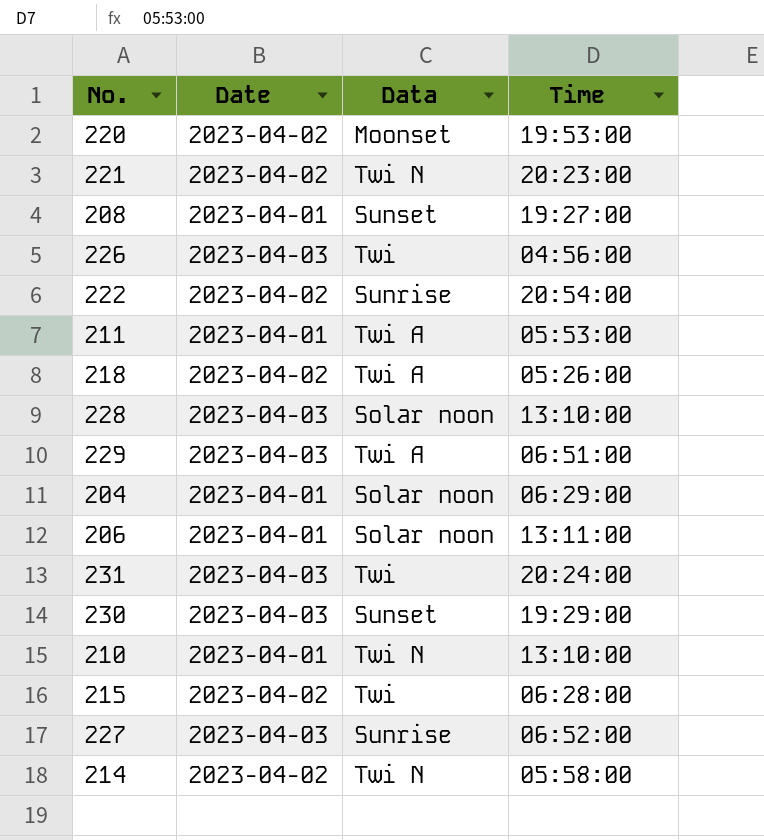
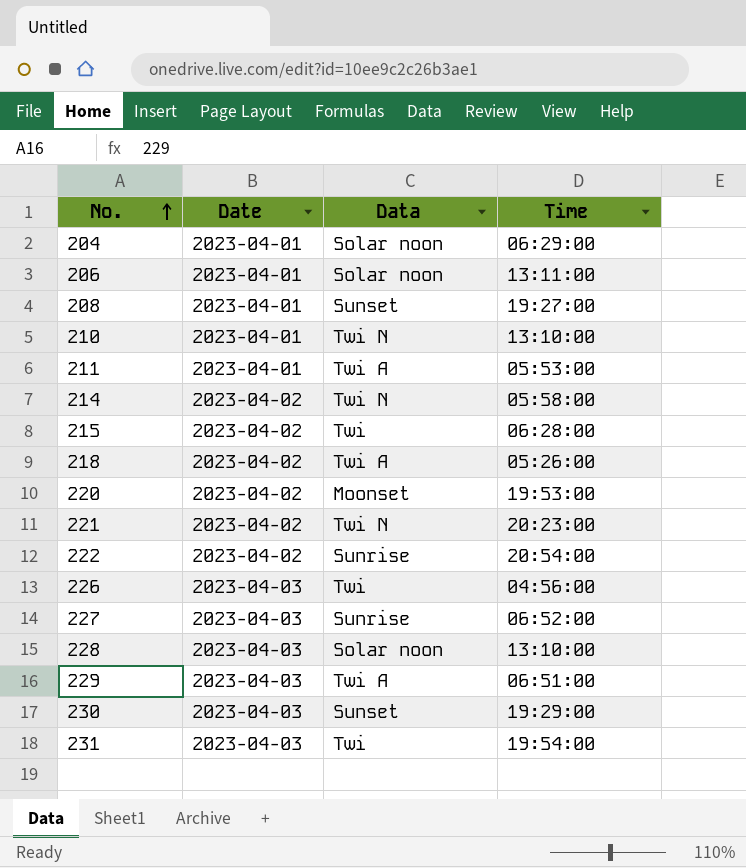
row order: none -> No. ascending
231 | Time: 20:24:00 -> 19:54:00

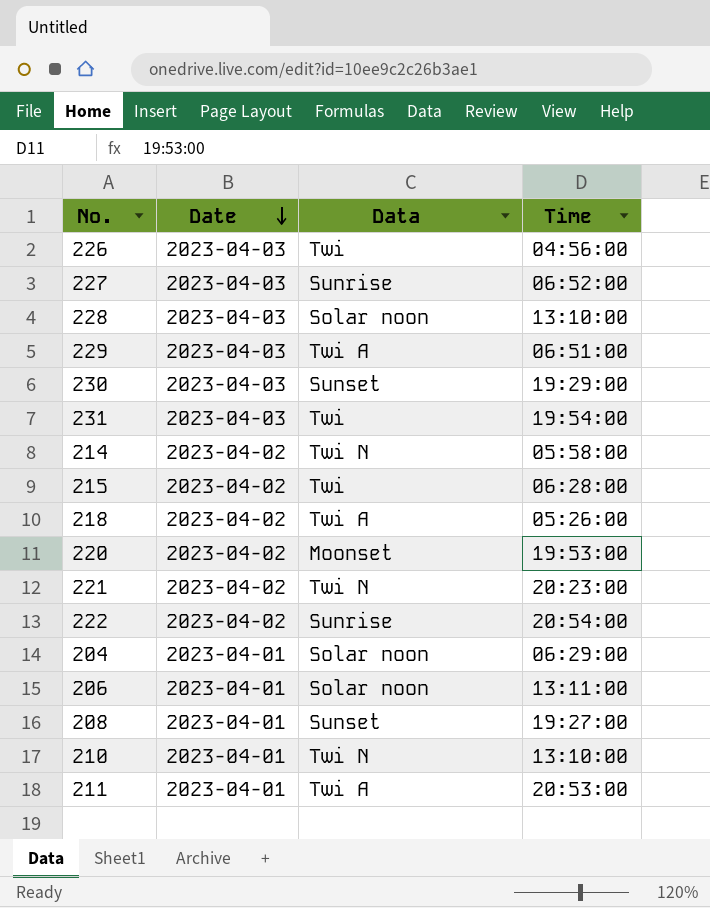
row order: No. ascending -> Date descending
211 | Time: 05:53:00 -> 20:53:00

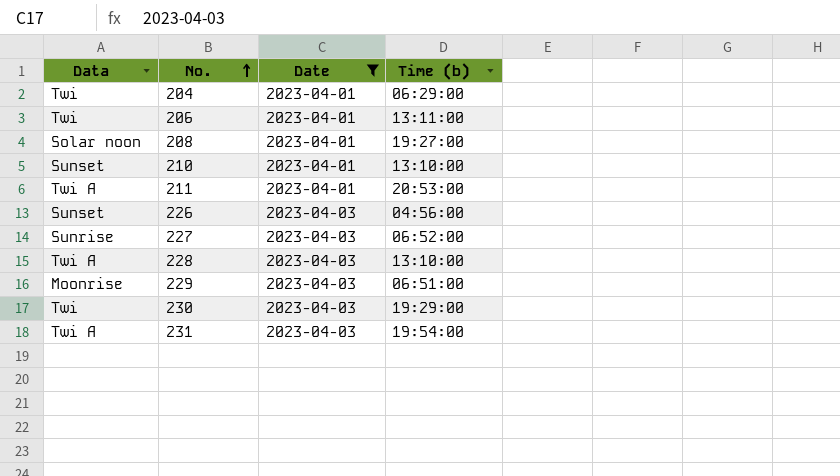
filter: none -> Date != 2023-04-02
row order: Date descending -> No. ascending
column Data | position: 3 -> 1
column name: Time -> Time (b)
204 | Data: Solar noon -> Twi
206 | Data: Solar noon -> Twi
208 | Data: Sunset -> Solar noon
210 | Data: Twi N -> Sunset
226 | Data: Twi -> Sunset
228 | Data: Solar noon -> Twi A
229 | Data: Twi A -> Moonrise
230 | Data: Sunset -> Twi
231 | Data: Twi -> Twi A

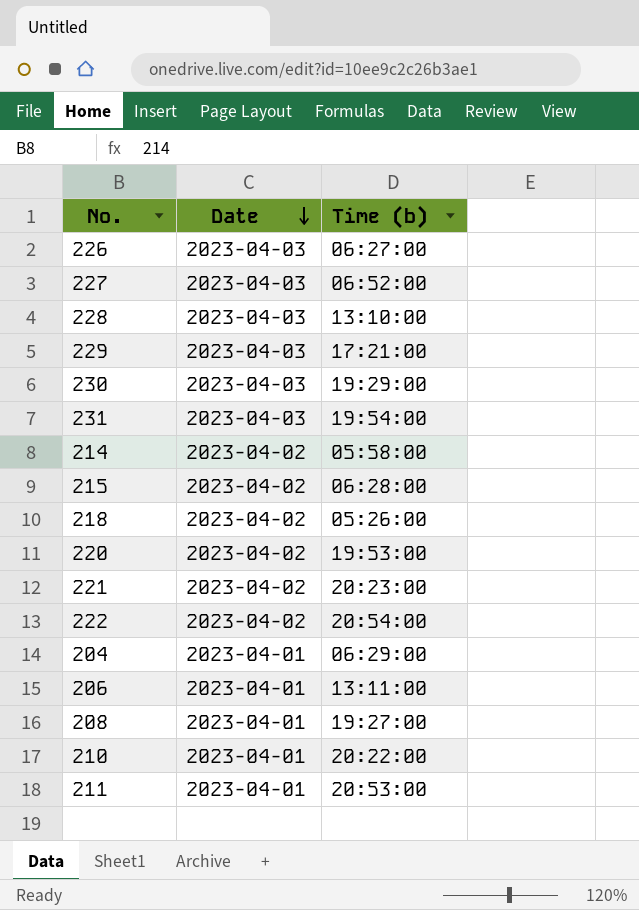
filter: Date != 2023-04-02 -> none
row order: No. ascending -> Date descending
column Data | position: 1 -> none
226 | Time (b): 04:56:00 -> 06:27:00
229 | Time (b): 06:51:00 -> 17:21:00
210 | Time (b): 13:10:00 -> 20:22:00

